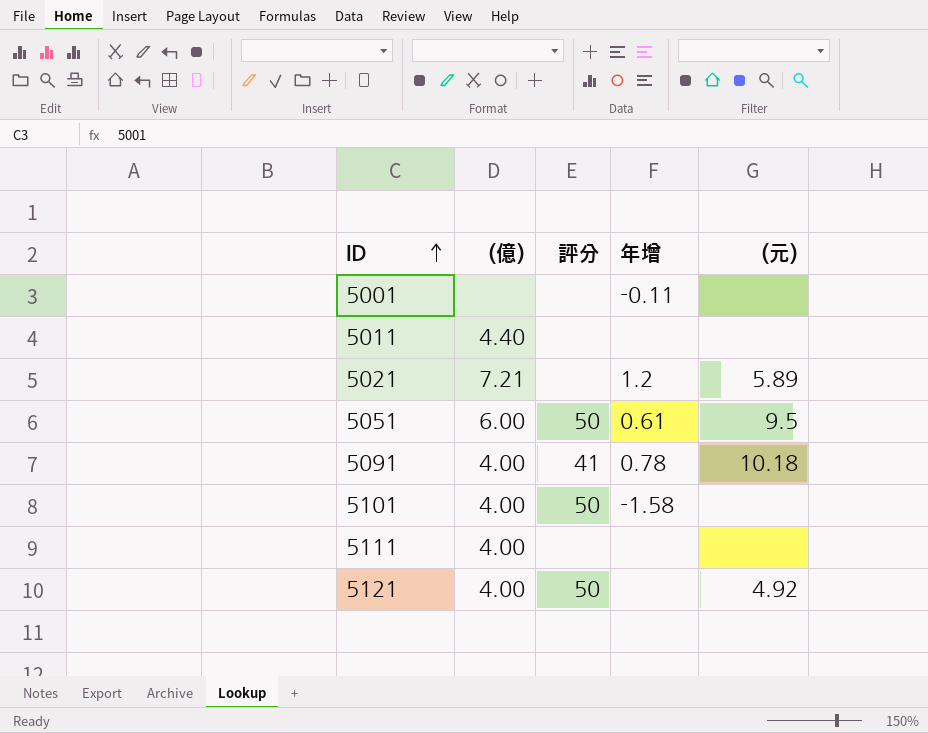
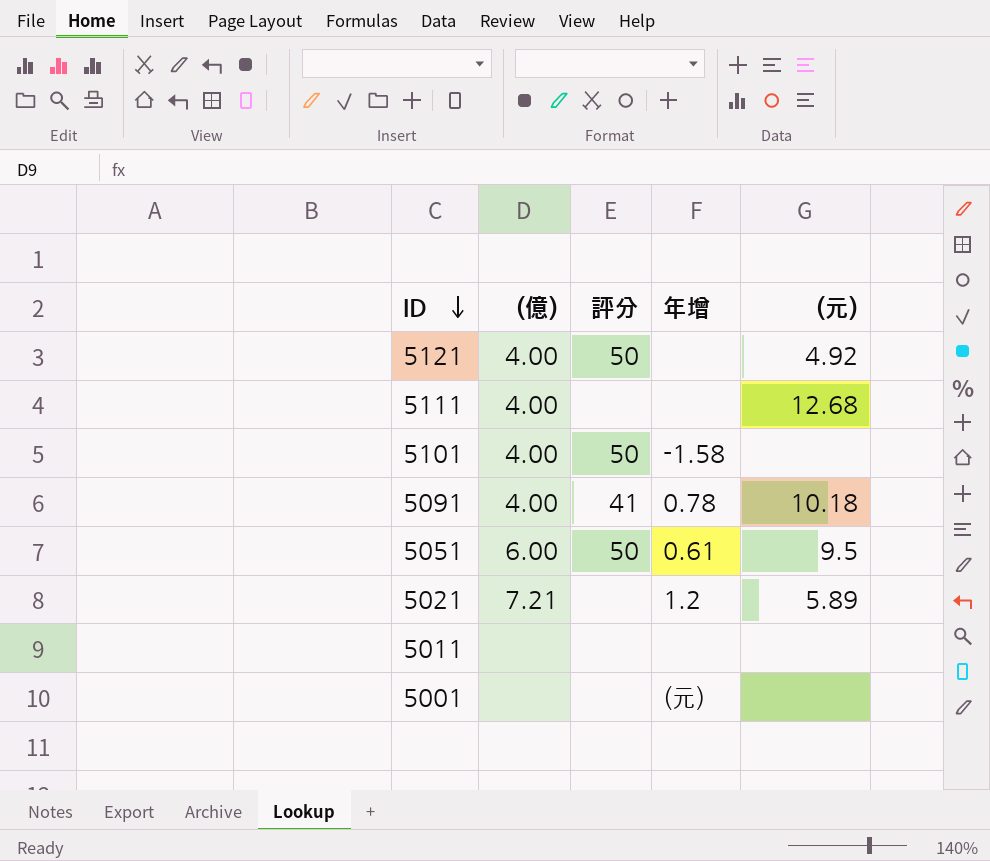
row order: ID ascending -> ID descending
5111 | (元): none -> 12.68
5011 | (億): 4.40 -> none
5001 | 年增: -0.11 -> (元)

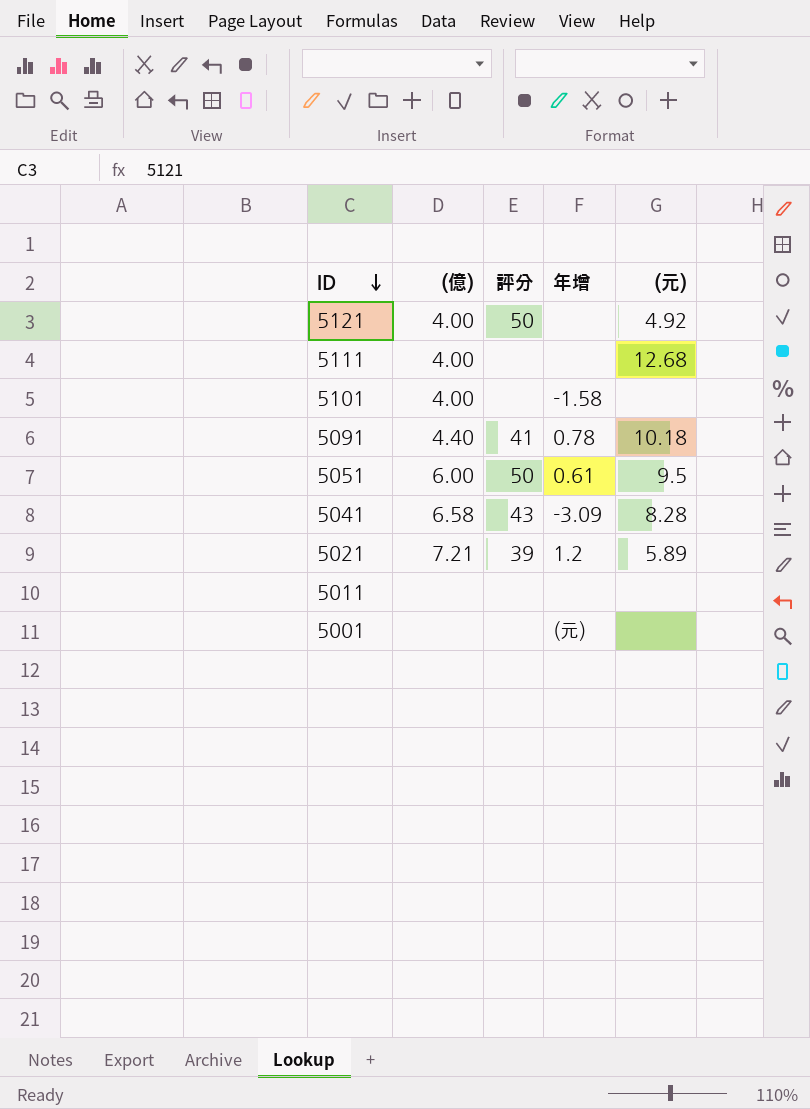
5101 | 評分: 50 -> none
5091 | (億): 4.00 -> 4.40
row 5041: none -> 6.58 | 43 | -3.09 | 8.28
5021 | 評分: none -> 39

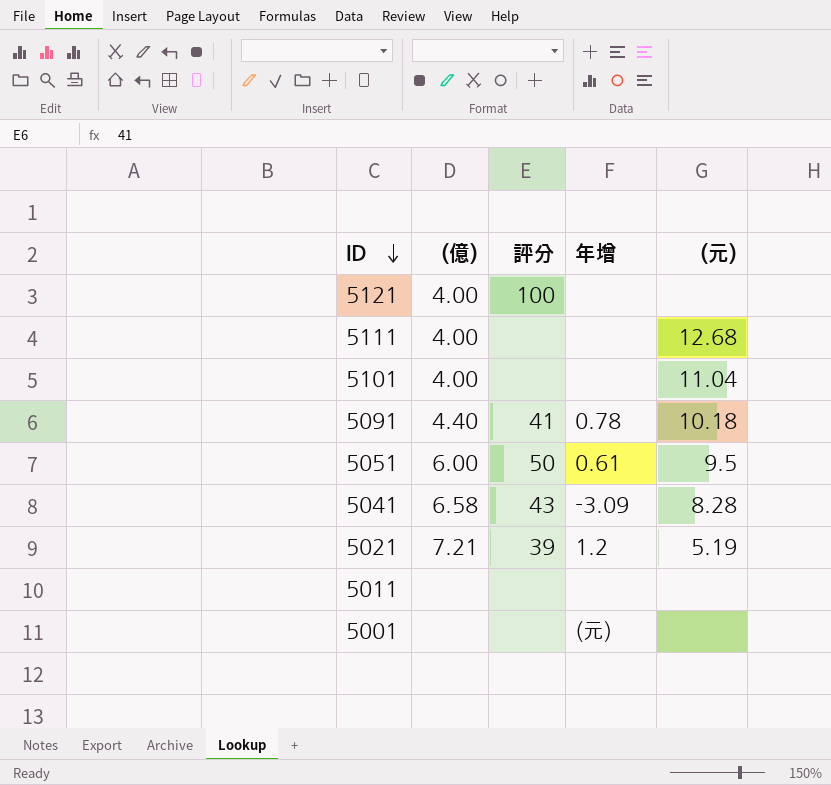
5121 | 評分: 50 -> 100
5121 | (元): 4.92 -> none
5101 | 年增: -1.58 -> none
5101 | (元): none -> 11.04
5021 | (元): 5.89 -> 5.19

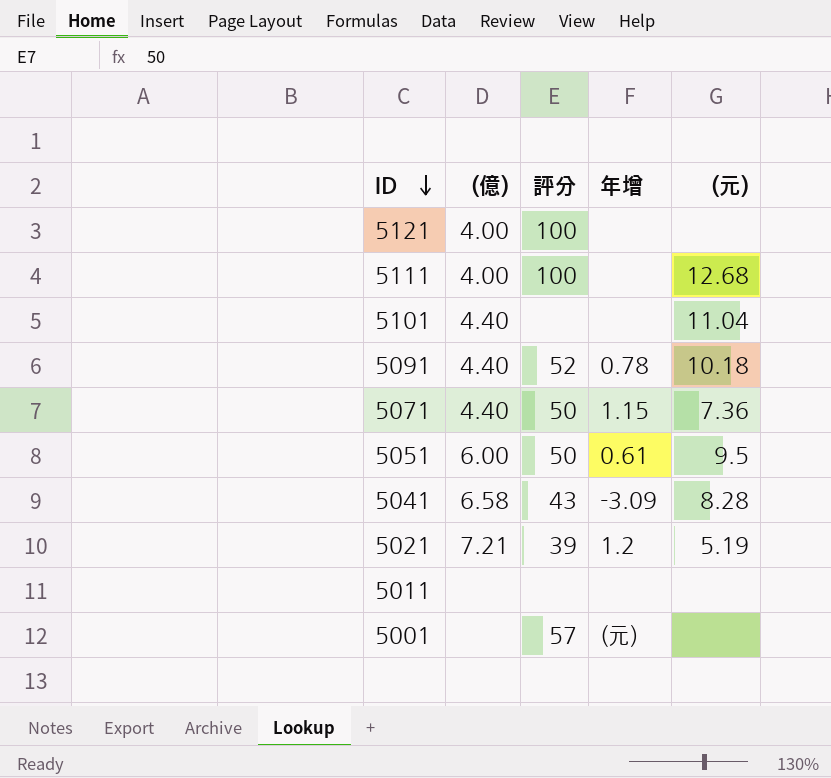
5111 | 評分: none -> 100
5101 | (億): 4.00 -> 4.40
5091 | 評分: 41 -> 52
row 5071: none -> 4.40 | 50 | 1.15 | 7.36
5001 | 評分: none -> 57

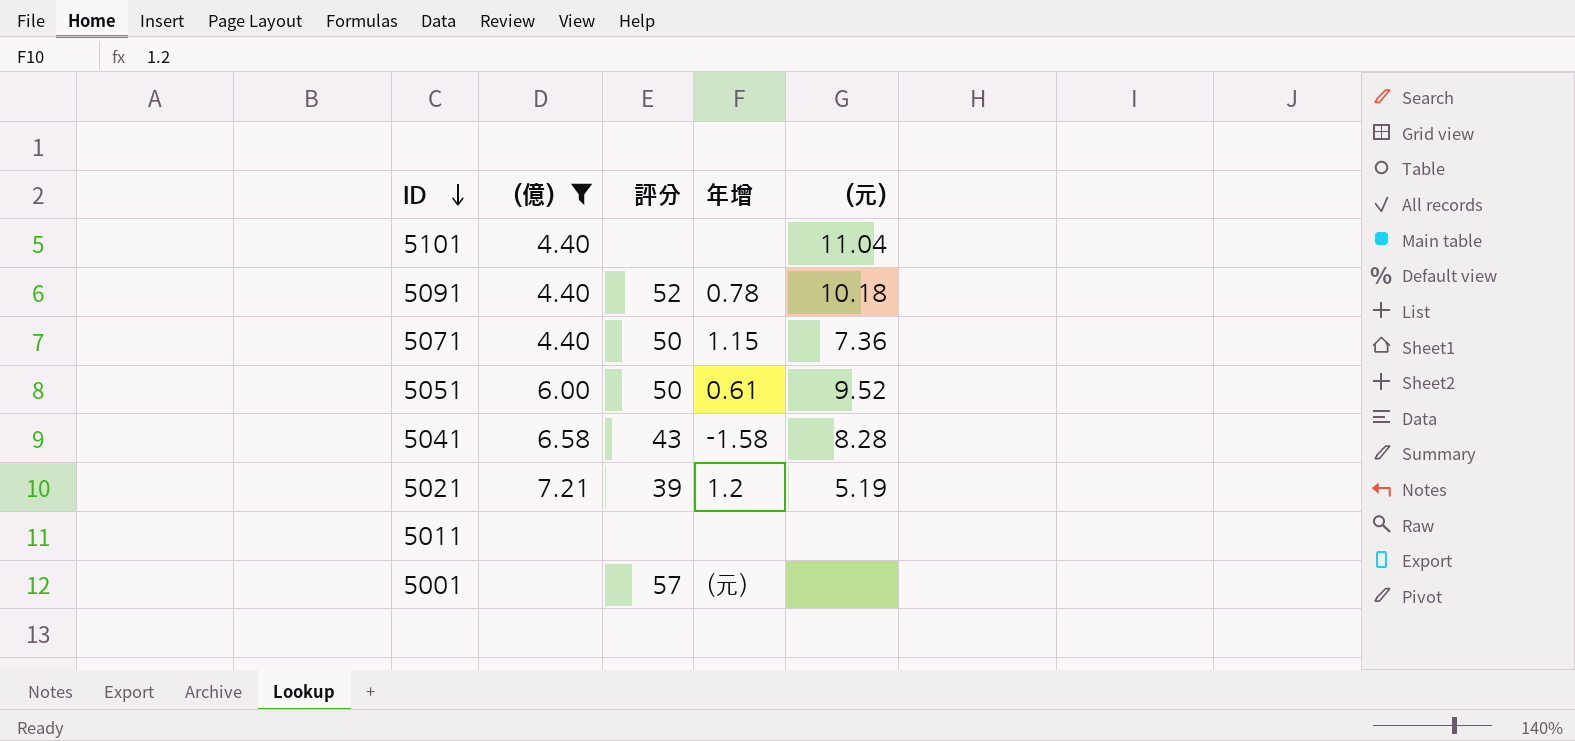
filter: none -> (億) != 4.00
5051 | (元): 9.5 -> 9.52
5041 | 年增: -3.09 -> -1.58

